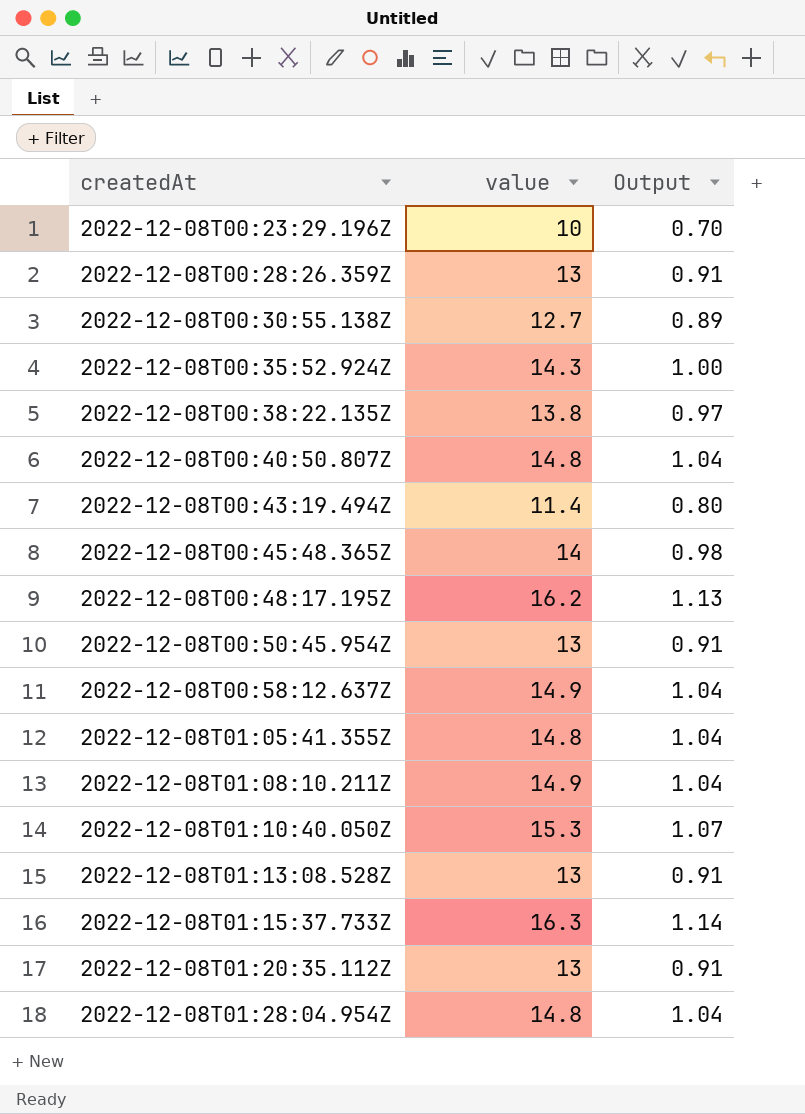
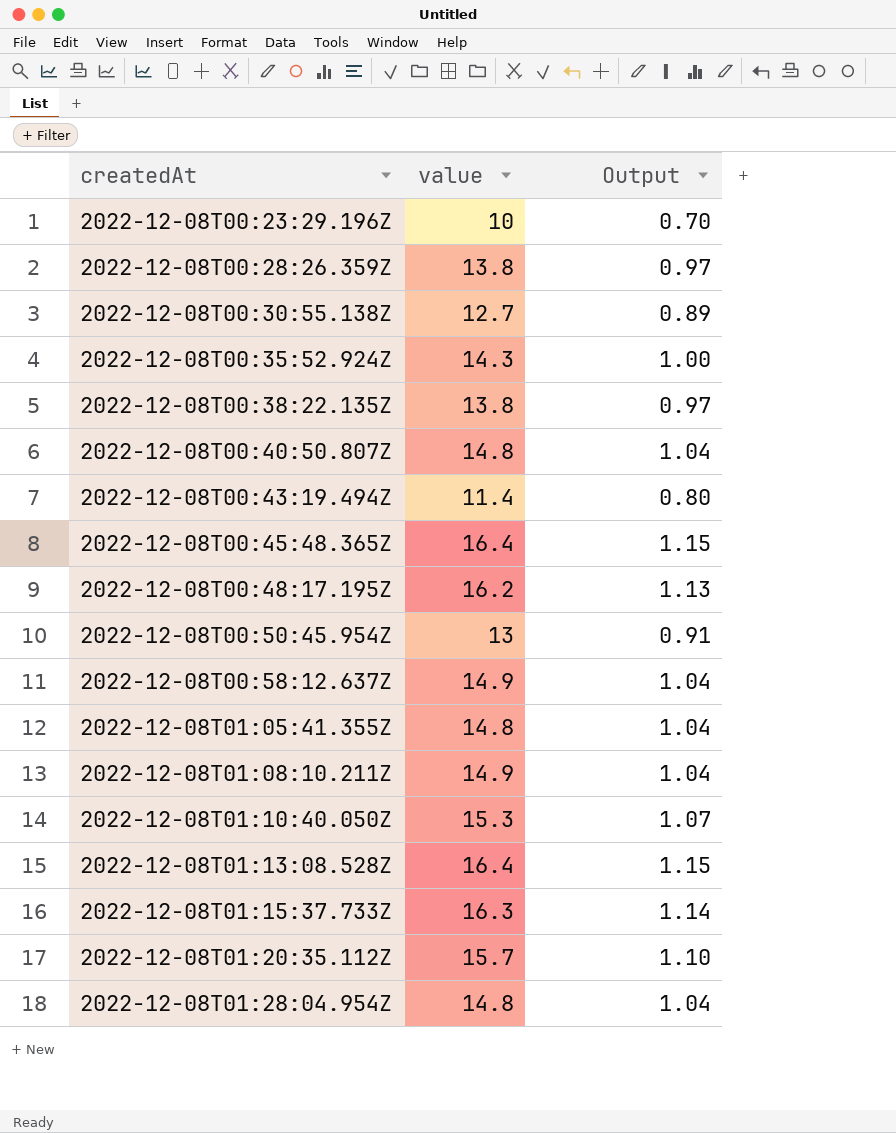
2022-12-08T00:28:26.359Z | value: 13 -> 13.8
2022-12-08T00:28:26.359Z | Output: 0.91 -> 0.97
2022-12-08T00:45:48.365Z | value: 14 -> 16.4
2022-12-08T00:45:48.365Z | Output: 0.98 -> 1.15
2022-12-08T01:13:08.528Z | value: 13 -> 16.4
2022-12-08T01:13:08.528Z | Output: 0.91 -> 1.15
2022-12-08T01:20:35.112Z | value: 13 -> 15.7
2022-12-08T01:20:35.112Z | Output: 0.91 -> 1.10

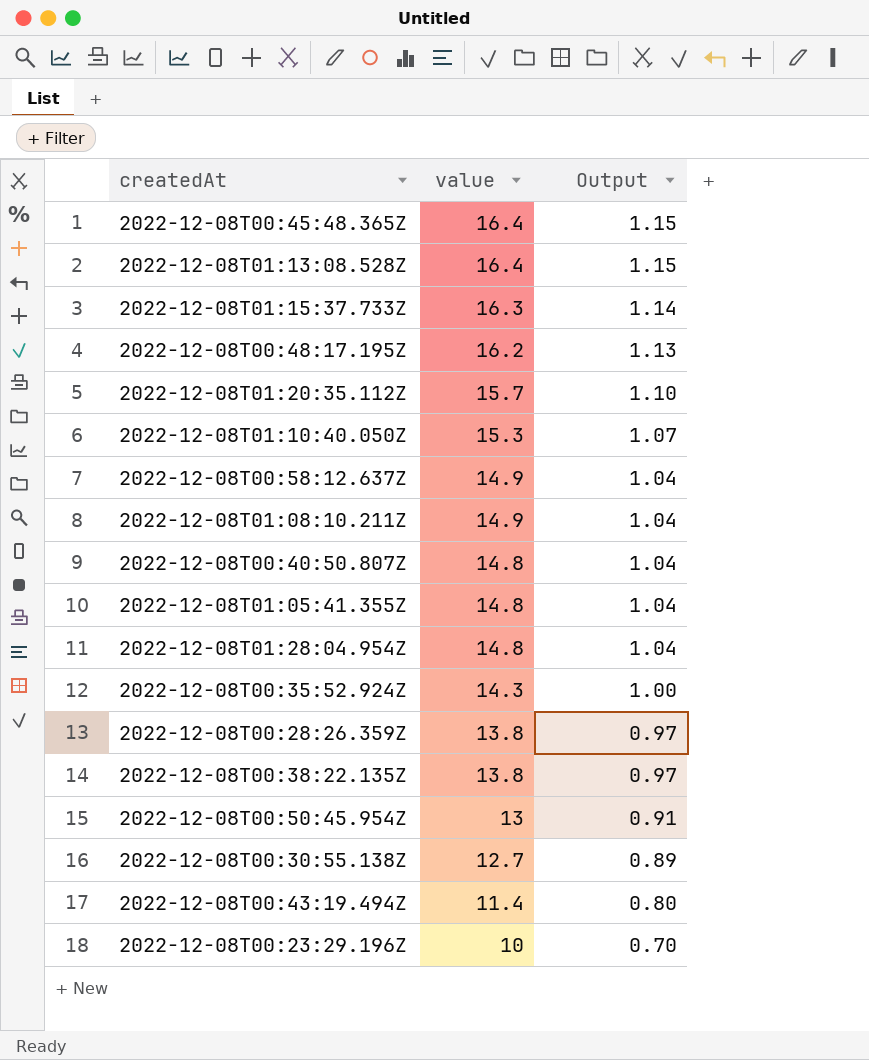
row order: createdAt ascending -> value descending

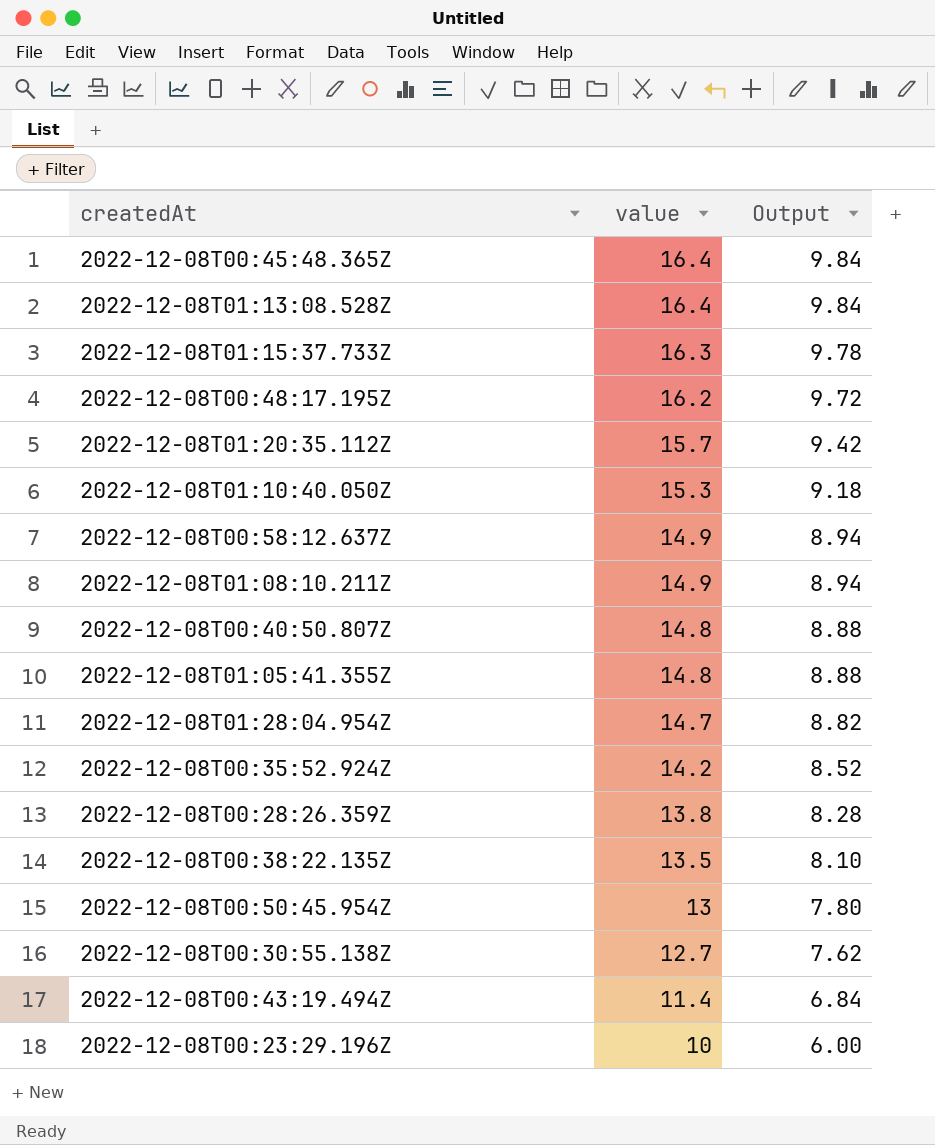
column Output | formula: [value] * 0.07 -> [value] * 0.6
2022-12-08T01:28:04.954Z | value: 14.8 -> 14.7
2022-12-08T00:35:52.924Z | value: 14.3 -> 14.2
2022-12-08T00:38:22.135Z | value: 13.8 -> 13.5

